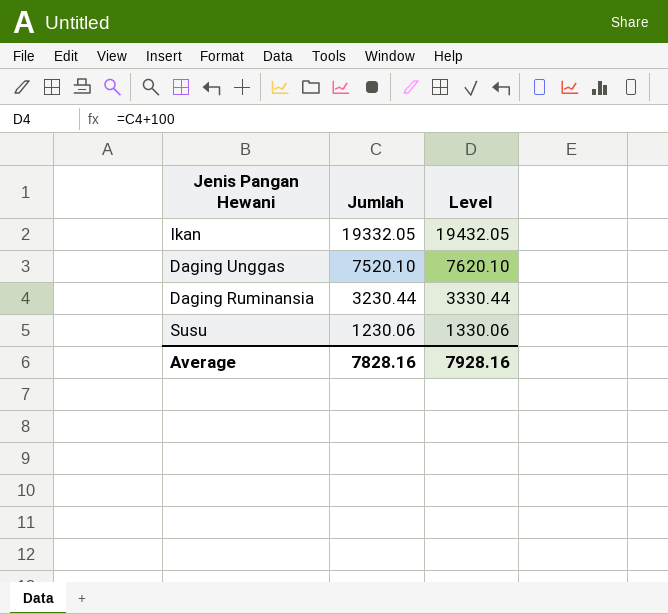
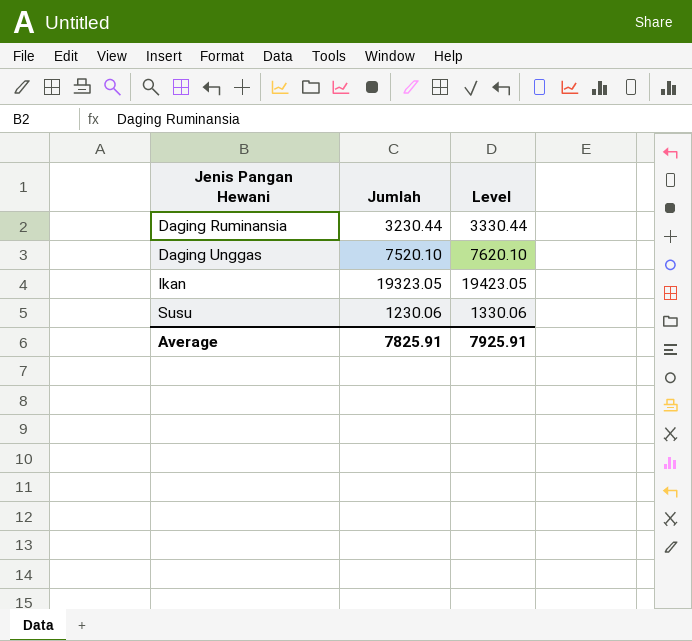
row order: Jumlah descending -> Jenis Pangan Hewani ascending
Ikan | Jumlah: 19332.05 -> 19323.05
Ikan | Level: 19432.05 -> 19423.05
Average | Jumlah: 7828.16 -> 7825.91
Average | Level: 7928.16 -> 7925.91

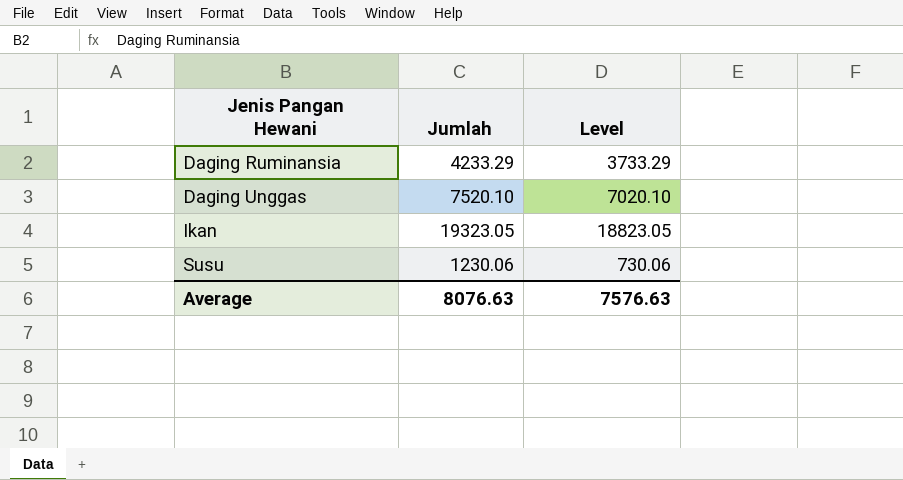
column Level | formula: [Jumlah] + 100 -> [Jumlah] - 500
Daging Ruminansia | Jumlah: 3230.44 -> 4233.29
Average | Jumlah: 7825.91 -> 8076.63
Average | Level: 7925.91 -> 7576.63

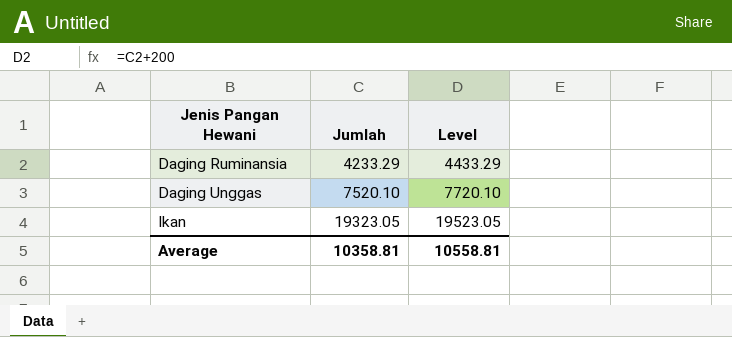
column Level | formula: [Jumlah] - 500 -> [Jumlah] + 200
row Susu: 1230.06 | 730.06 -> none
Average | Jumlah: 8076.63 -> 10358.81
Average | Level: 7576.63 -> 10558.81

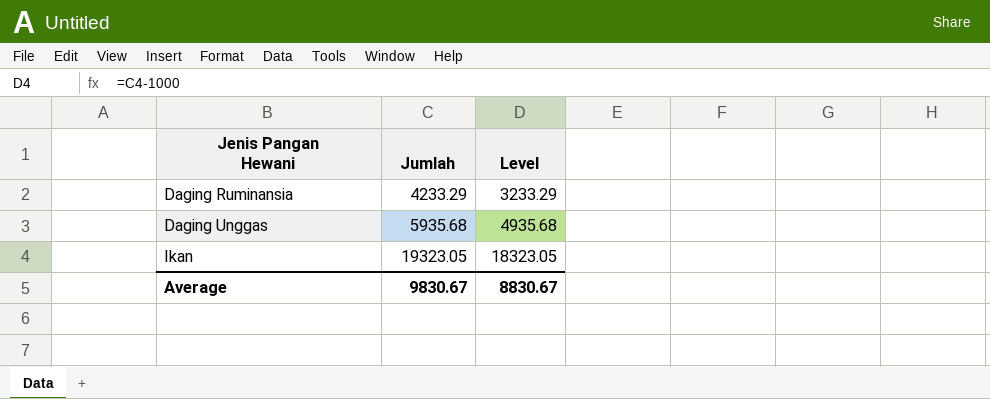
column Level | formula: [Jumlah] + 200 -> [Jumlah] - 1000
Daging Unggas | Jumlah: 7520.10 -> 5935.68
Average | Jumlah: 10358.81 -> 9830.67
Average | Level: 10558.81 -> 8830.67

